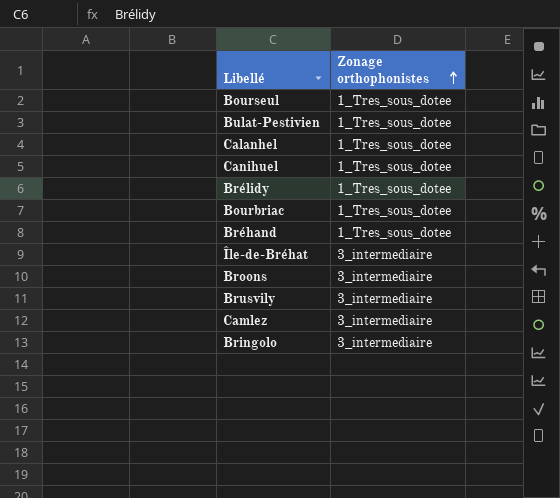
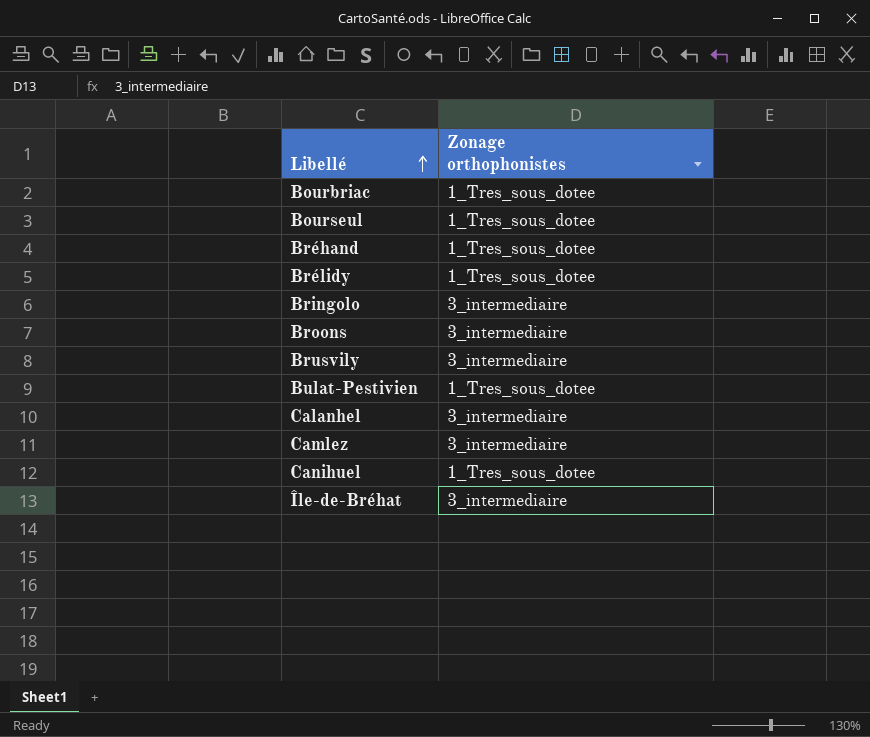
row order: Zonage orthophonistes ascending -> Libellé ascending
Calanhel | Zonage orthophonistes: 1_Tres_sous_dotee -> 3_intermediaire

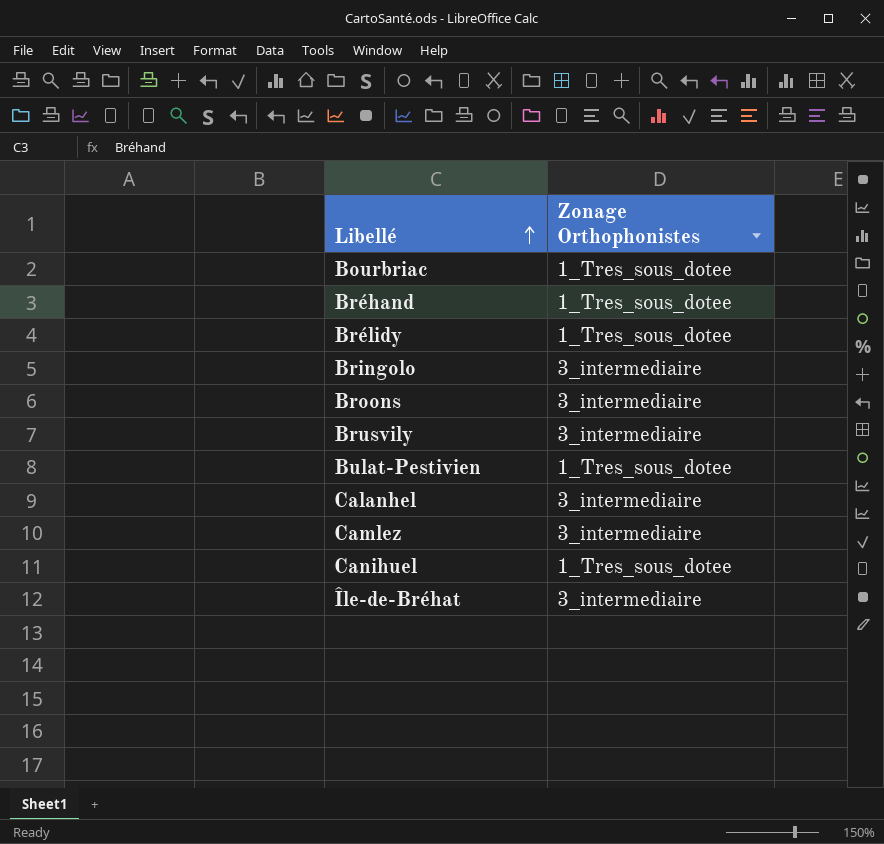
column name: Zonage orthophonistes -> Zonage Orthophonistes
row Bourseul: 1_Tres_sous_dotee -> none

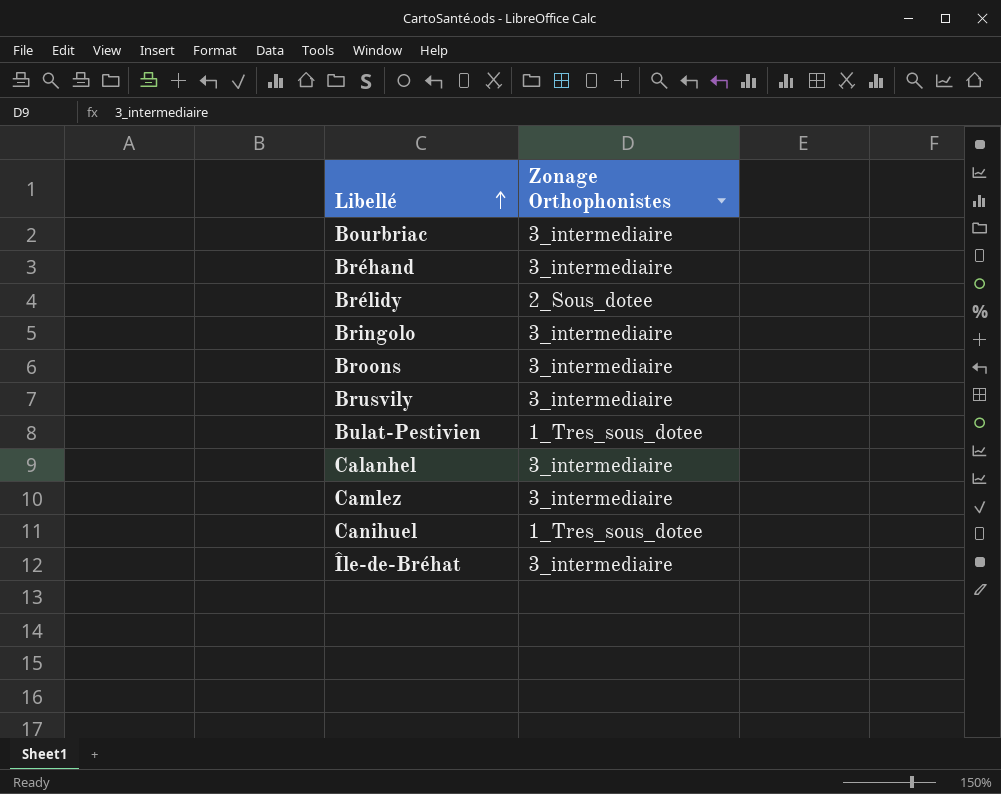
Bourbriac | Zonage Orthophonistes: 1_Tres_sous_dotee -> 3_intermediaire
Bréhand | Zonage Orthophonistes: 1_Tres_sous_dotee -> 3_intermediaire
Brélidy | Zonage Orthophonistes: 1_Tres_sous_dotee -> 2_Sous_dotee

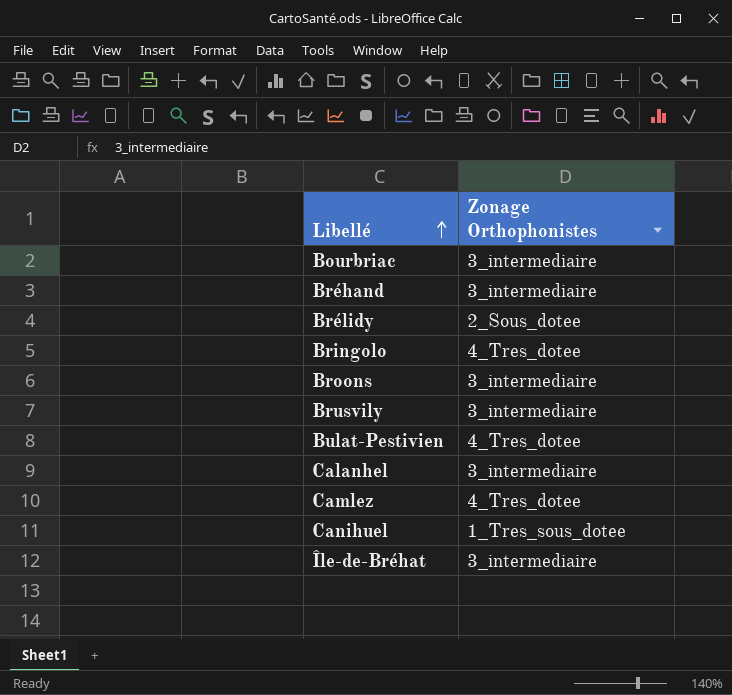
Bringolo | Zonage Orthophonistes: 3_intermediaire -> 4_Tres_dotee
Bulat-Pestivien | Zonage Orthophonistes: 1_Tres_sous_dotee -> 4_Tres_dotee
Camlez | Zonage Orthophonistes: 3_intermediaire -> 4_Tres_dotee

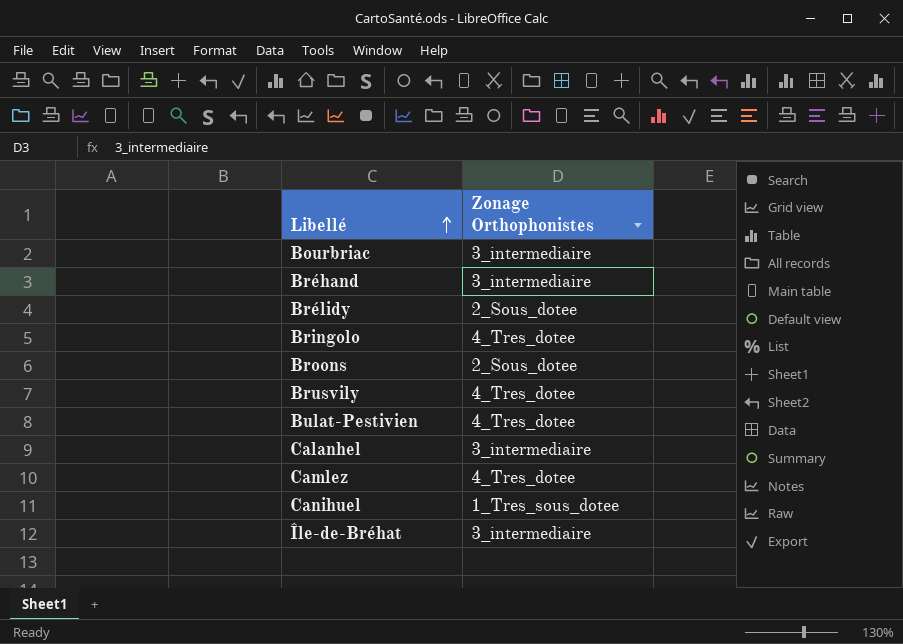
Broons | Zonage Orthophonistes: 3_intermediaire -> 2_Sous_dotee
Brusvily | Zonage Orthophonistes: 3_intermediaire -> 4_Tres_dotee

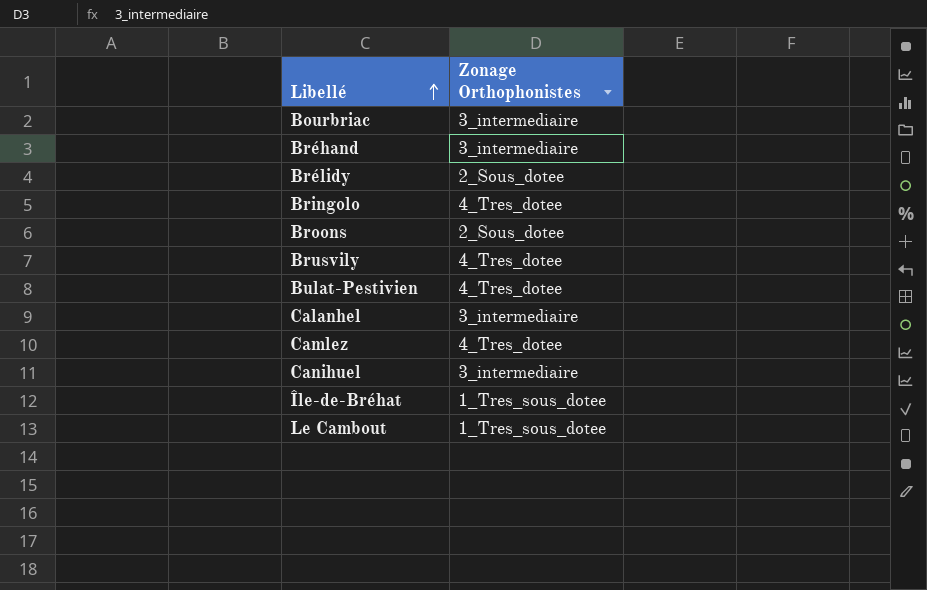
Canihuel | Zonage Orthophonistes: 1_Tres_sous_dotee -> 3_intermediaire
Île-de-Bréhat | Zonage Orthophonistes: 3_intermediaire -> 1_Tres_sous_dotee
row Le Cambout: none -> 1_Tres_sous_dotee

